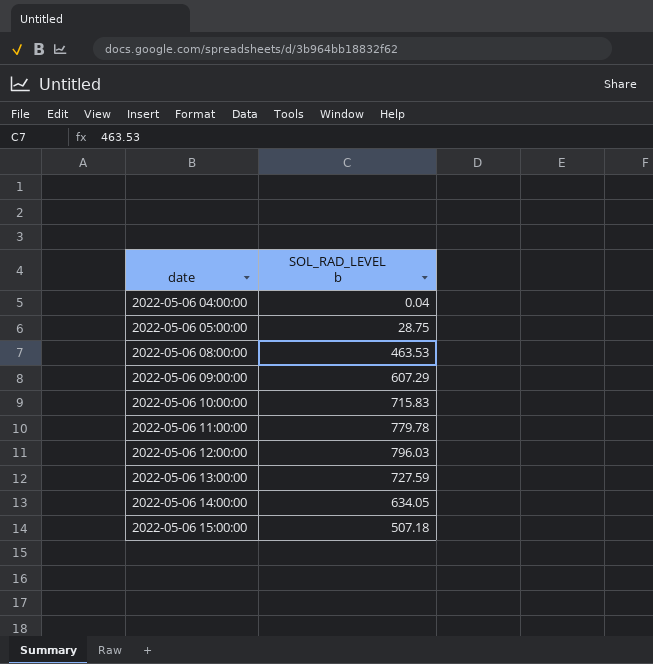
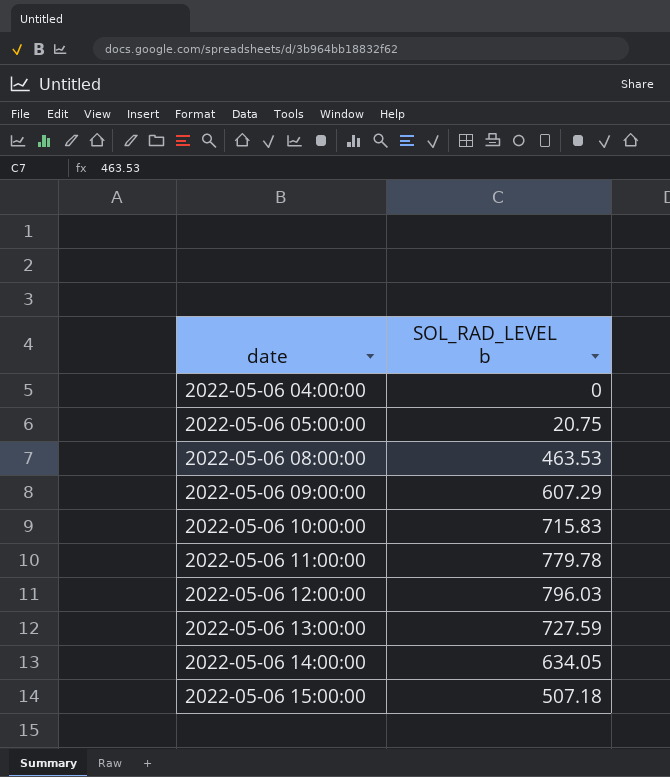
2022-05-06 04:00:00 | SOL_RAD_LEVEL b: 0.04 -> 0
2022-05-06 05:00:00 | SOL_RAD_LEVEL b: 28.75 -> 20.75

